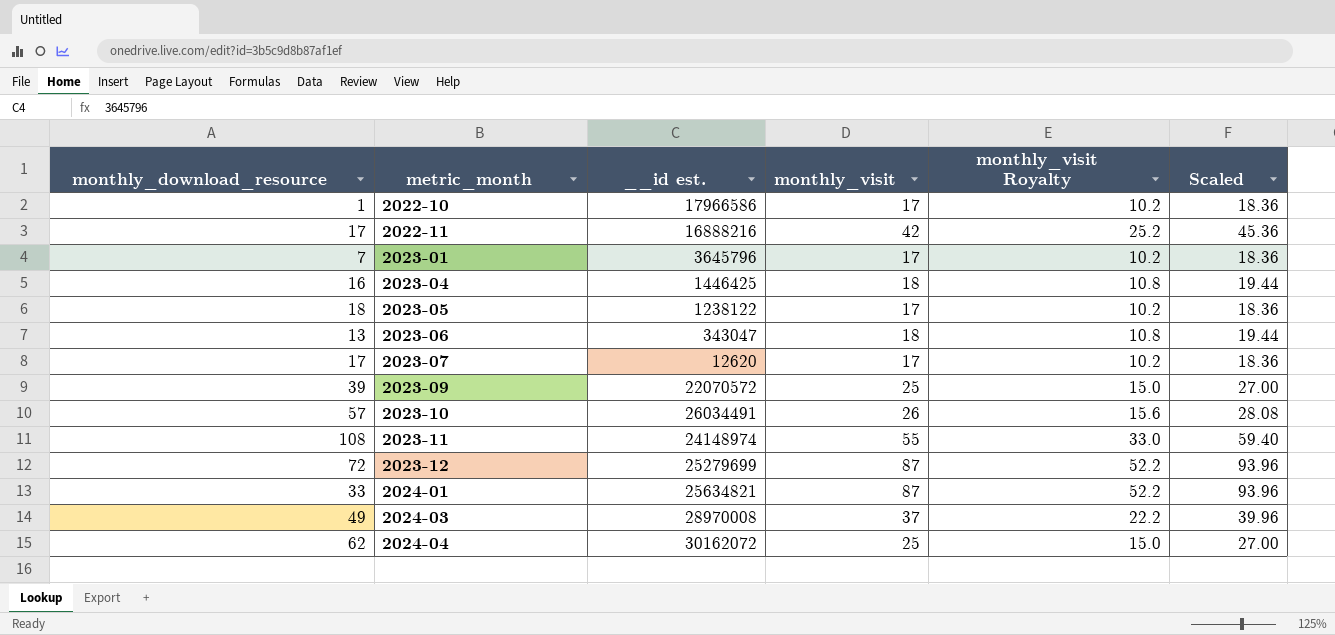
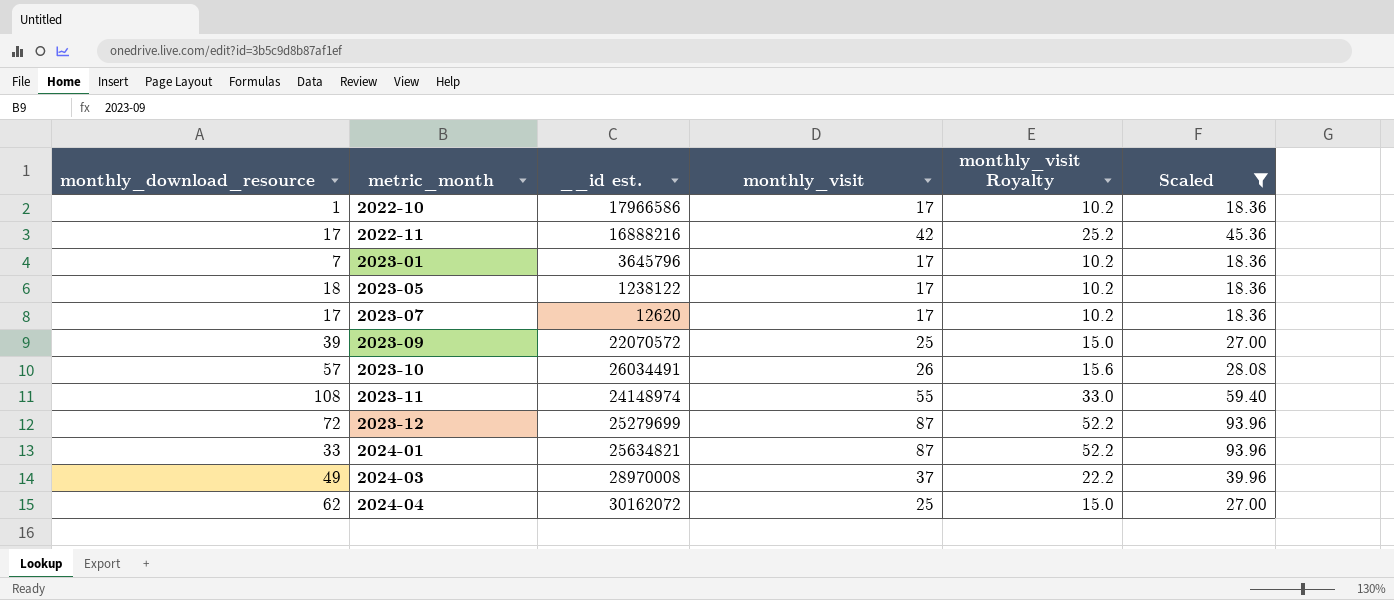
filter: none -> Scaled != 19.44

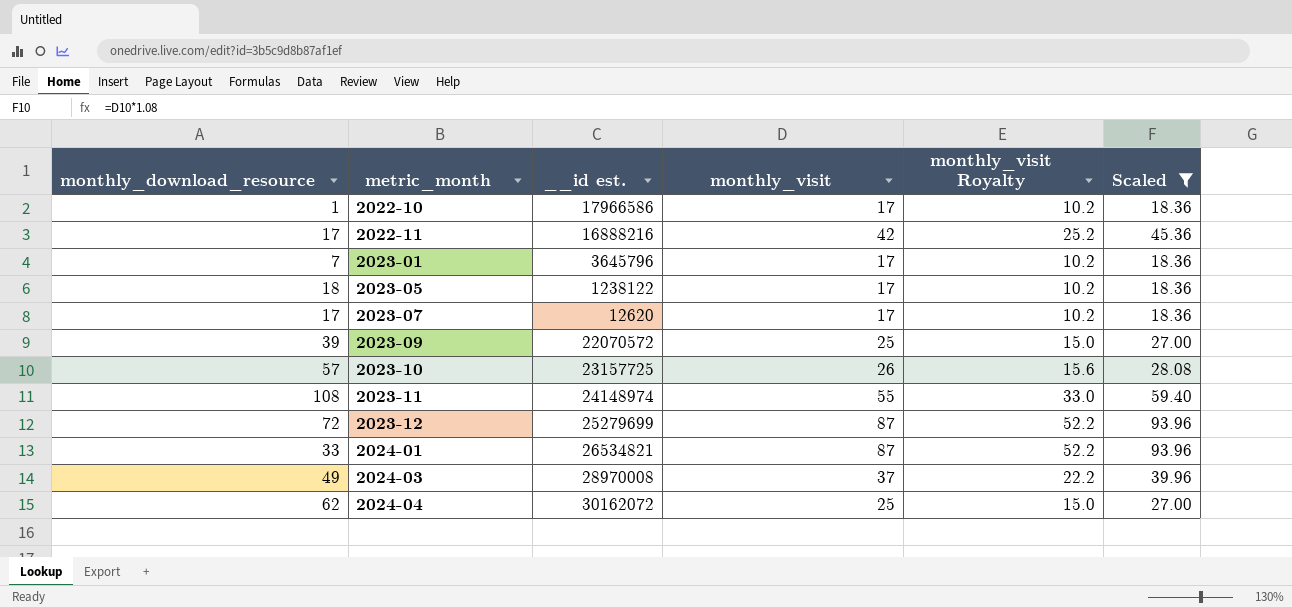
2023-10 | __id est.: 26034491 -> 23157725
2024-01 | __id est.: 25634821 -> 26534821

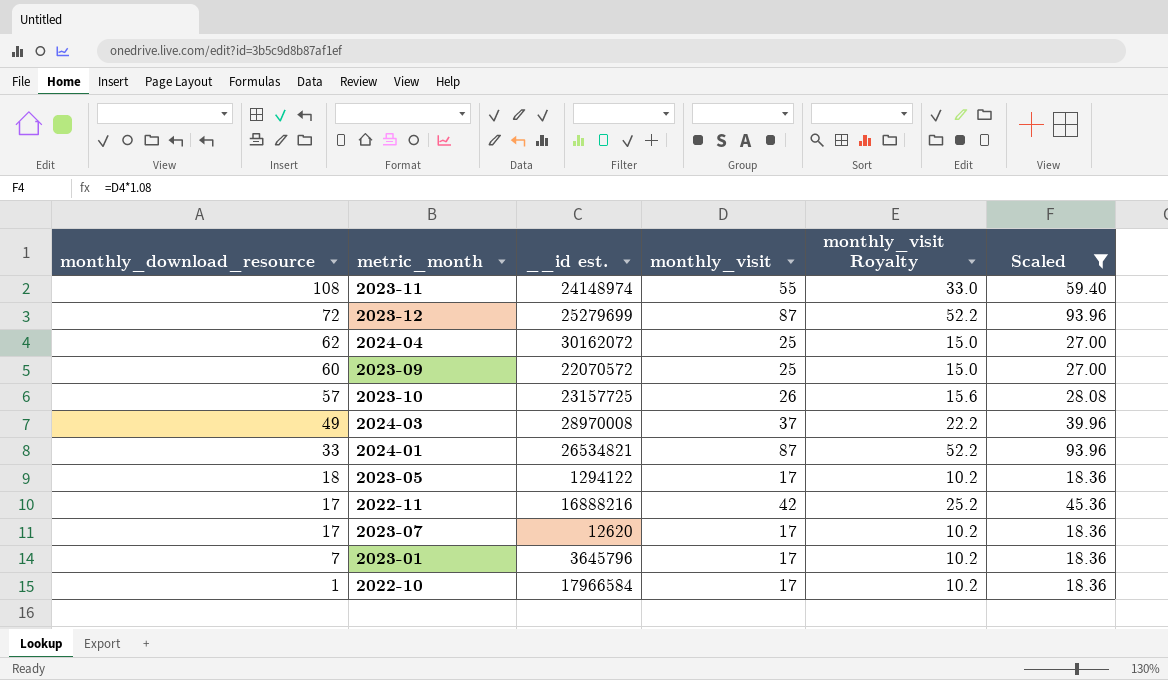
row order: metric_month ascending -> monthly_download_resource descending
2023-09 | monthly_download_resource: 39 -> 60
2023-05 | __id est.: 1238122 -> 1294122
2022-10 | __id est.: 17966586 -> 17966584

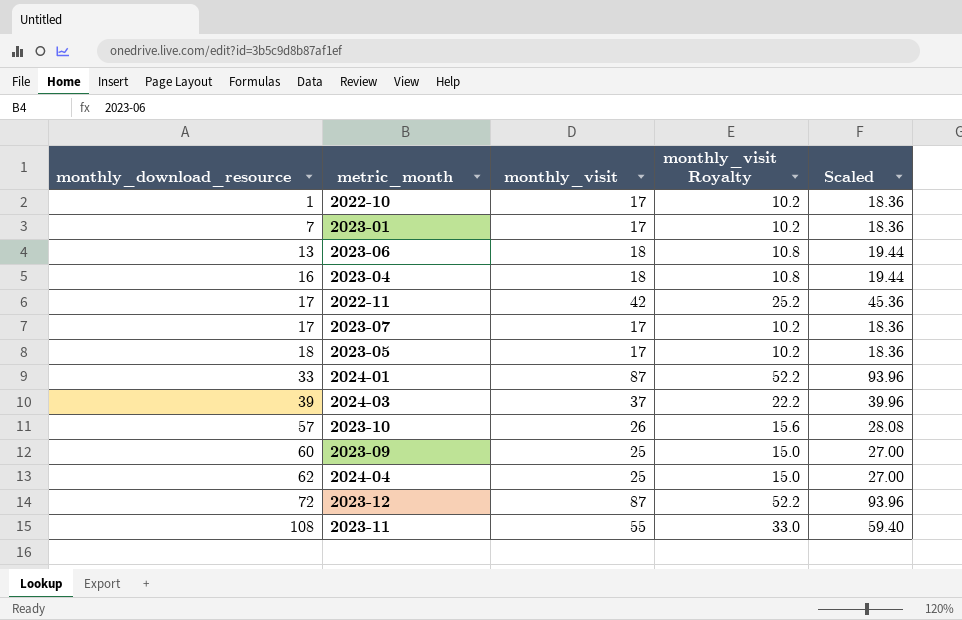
filter: Scaled != 19.44 -> none
row order: monthly_download_resource descending -> monthly_download_resource ascending
column __id est. | position: 3 -> none
2024-03 | monthly_download_resource: 49 -> 39

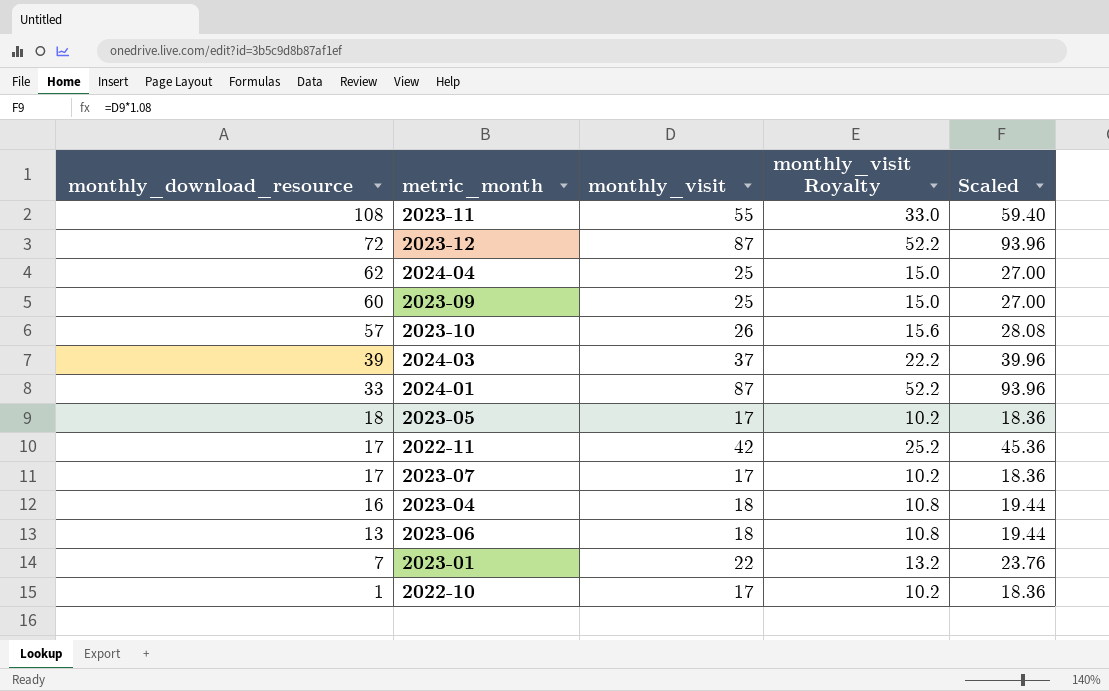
row order: monthly_download_resource ascending -> monthly_download_resource descending
2023-01 | monthly_visit: 17 -> 22
2023-01 | monthly_visit Royalty: 10.2 -> 13.2
2023-01 | Scaled: 18.36 -> 23.76

